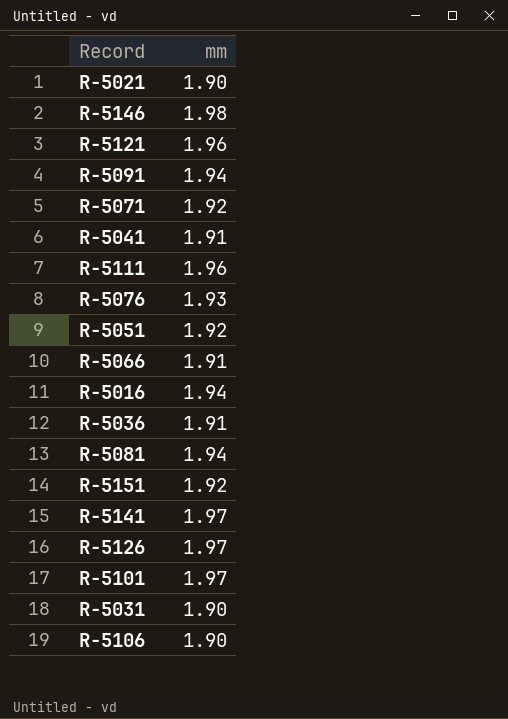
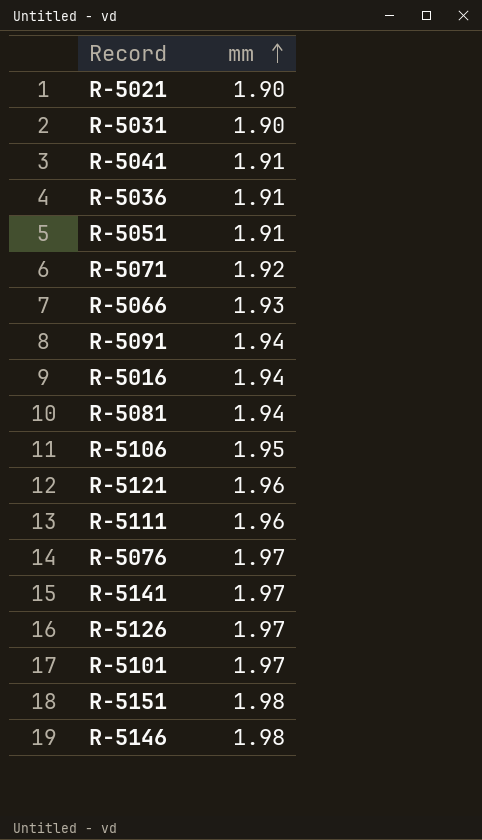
row order: none -> mm ascending
R-5051 | mm: 1.92 -> 1.91
R-5066 | mm: 1.91 -> 1.93
R-5106 | mm: 1.90 -> 1.95
R-5076 | mm: 1.93 -> 1.97
R-5151 | mm: 1.92 -> 1.98

